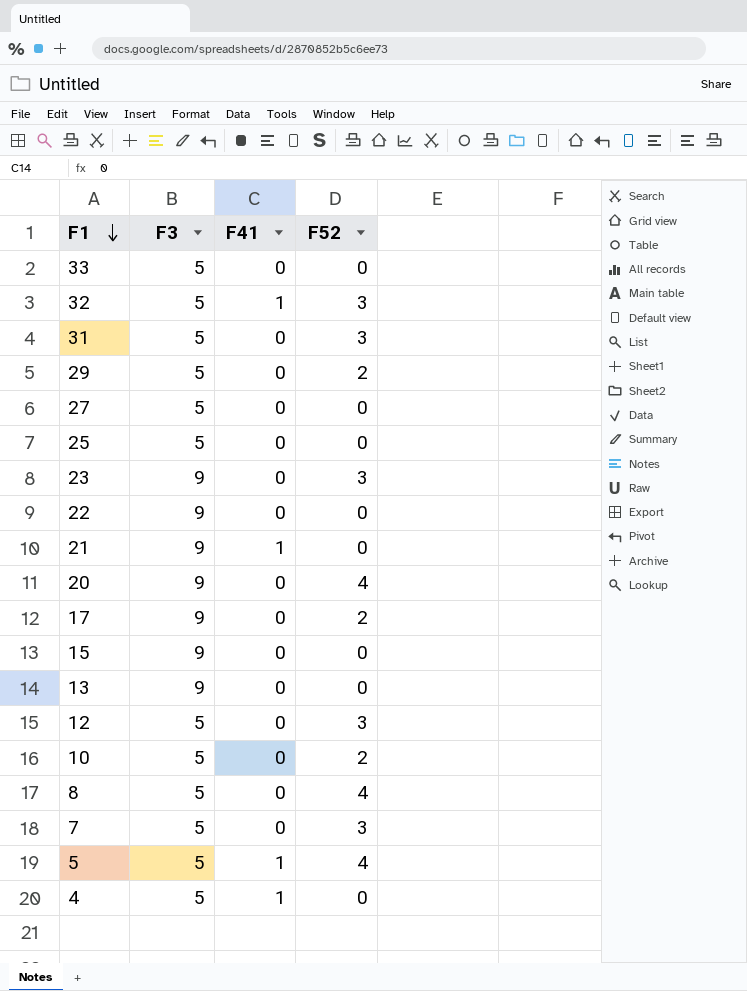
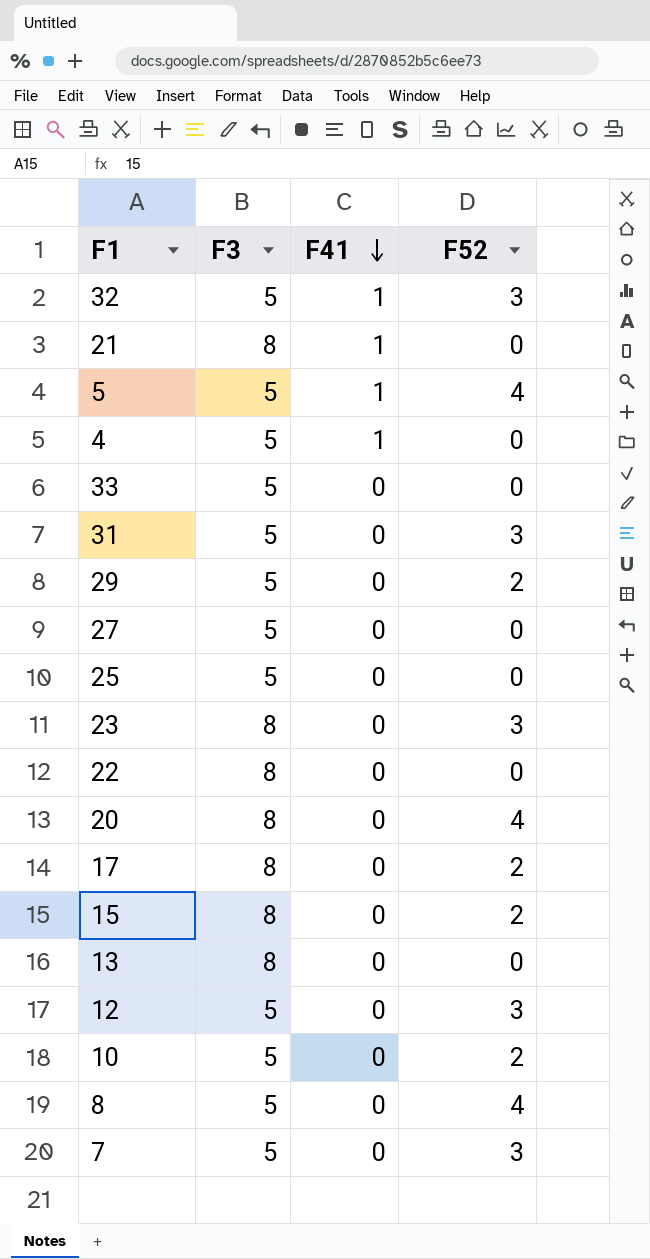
row order: F1 descending -> F41 descending
21 | F3: 9 -> 8
23 | F3: 9 -> 8
22 | F3: 9 -> 8
20 | F3: 9 -> 8
17 | F3: 9 -> 8
15 | F3: 9 -> 8
15 | F52: 0 -> 2
13 | F3: 9 -> 8

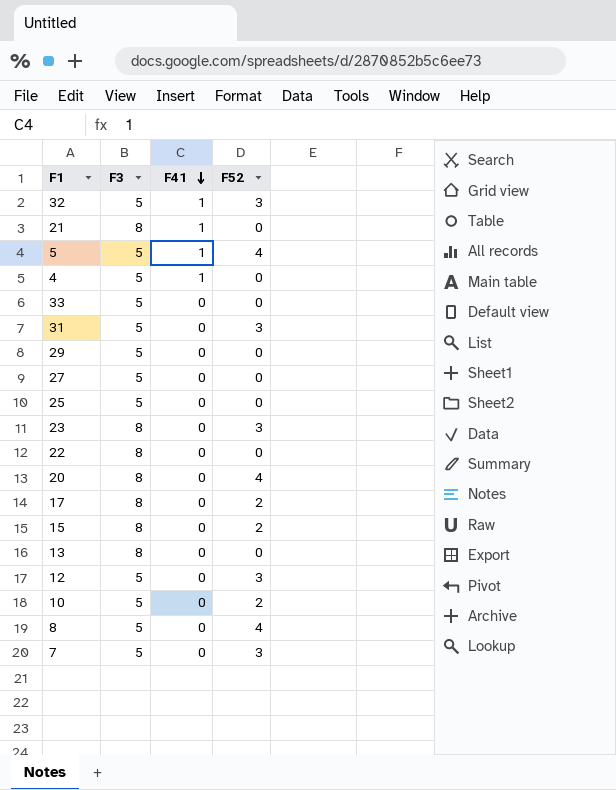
29 | F52: 2 -> 0

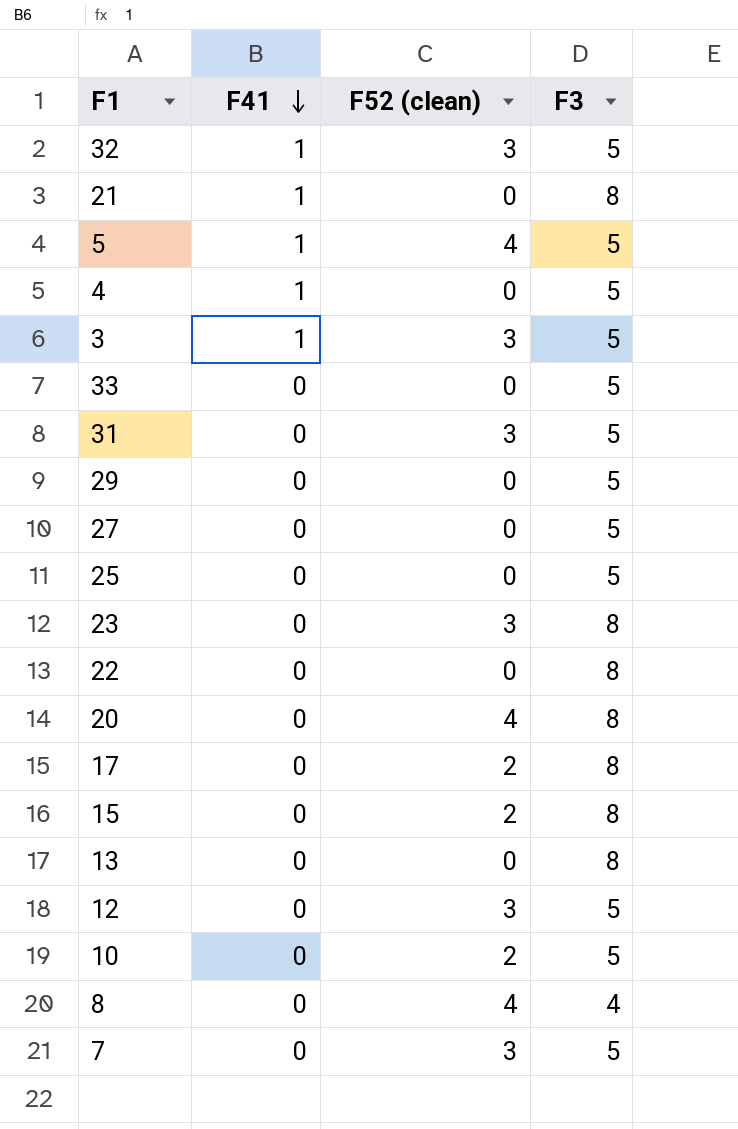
column name: F52 -> F52 (clean)
column F3 | position: 2 -> 4
row 3: none -> 1 | 3 | 5
8 | F3: 5 -> 4

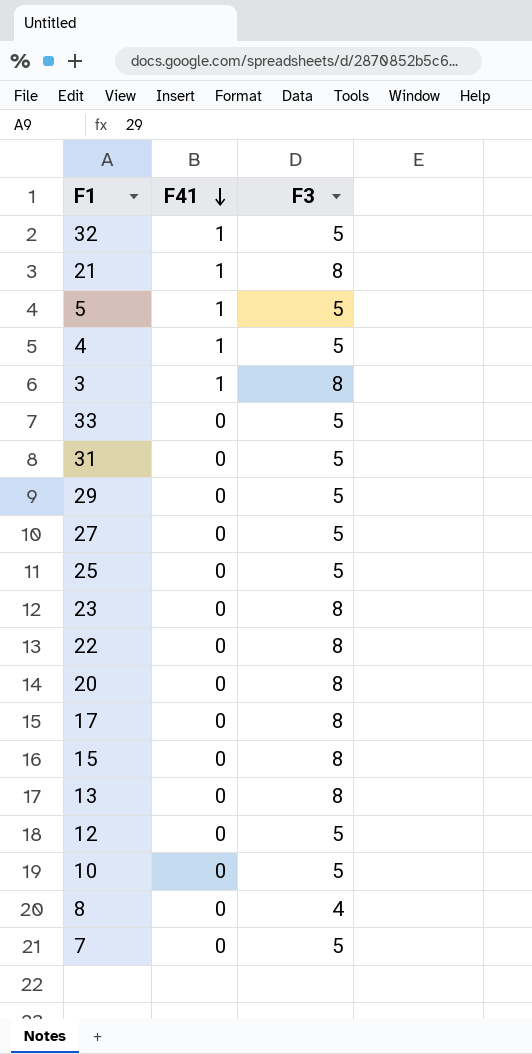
column F52 (clean) | position: 3 -> none
3 | F3: 5 -> 8

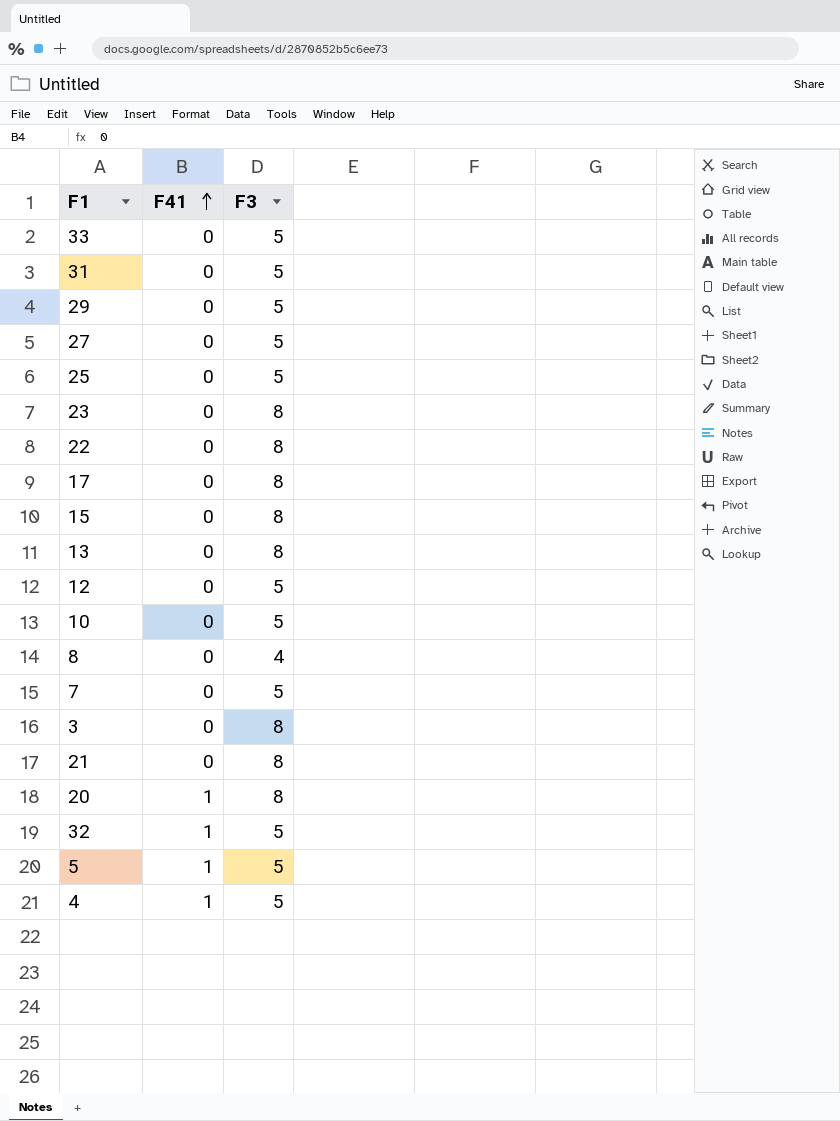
row order: F41 descending -> F41 ascending
3 | F41: 1 -> 0
21 | F41: 1 -> 0
20 | F41: 0 -> 1

